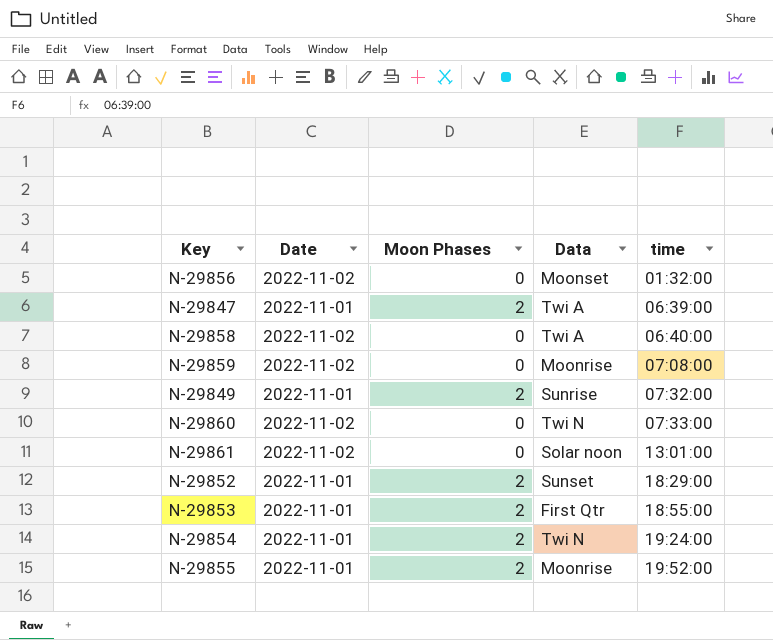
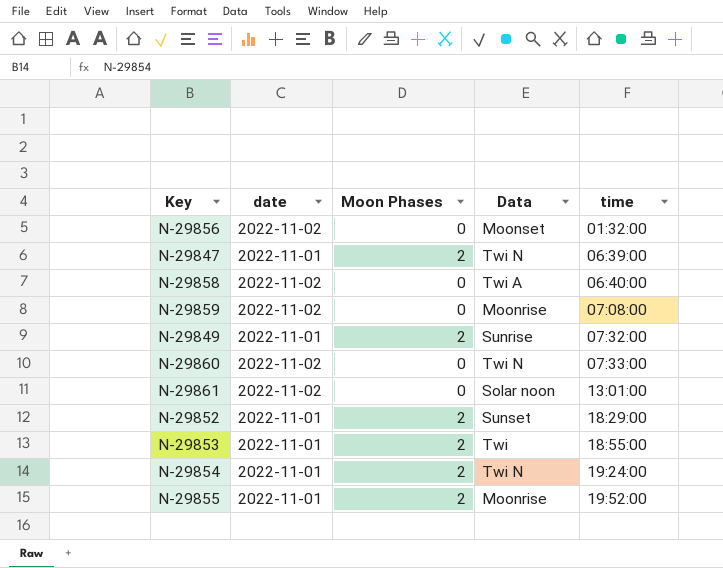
column name: Date -> date
N-29847 | Data: Twi A -> Twi N
N-29853 | Data: First Qtr -> Twi

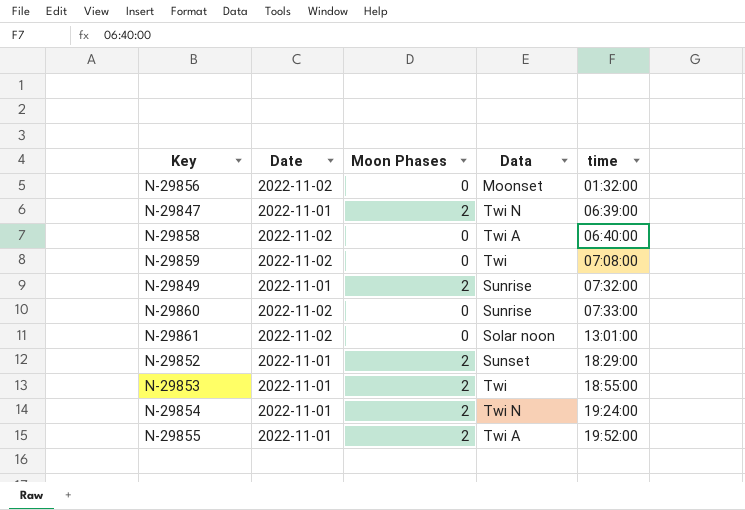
column name: date -> Date
N-29859 | Data: Moonrise -> Twi
N-29860 | Data: Twi N -> Sunrise
N-29855 | Data: Moonrise -> Twi A

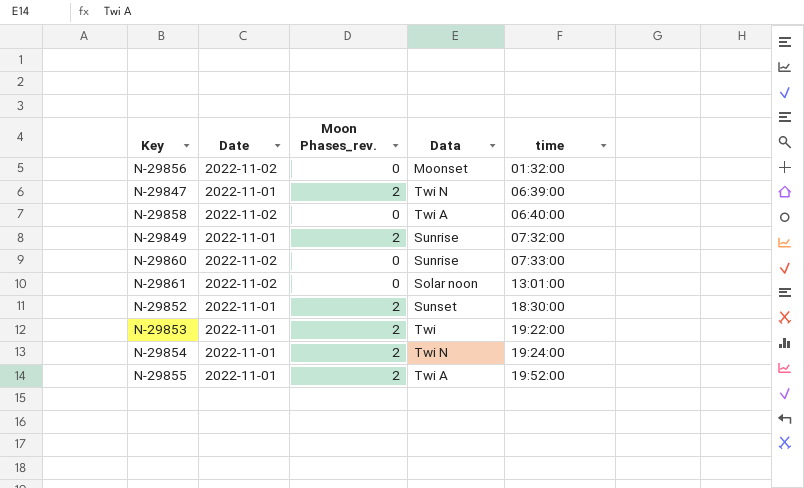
column name: Moon Phases -> Moon Phases_rev.
row N-29859: 2022-11-02 | 0 | Twi | 07:08:00 -> none
N-29852 | time: 18:29:00 -> 18:30:00
N-29853 | time: 18:55:00 -> 19:22:00

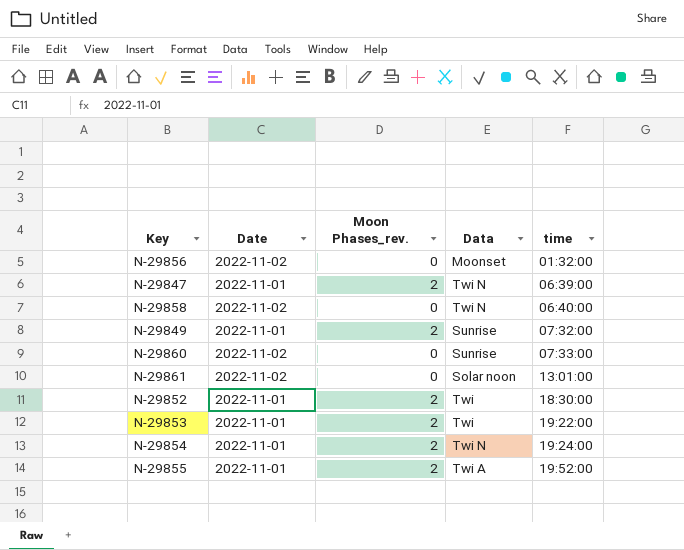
N-29858 | Data: Twi A -> Twi N
N-29852 | Data: Sunset -> Twi

